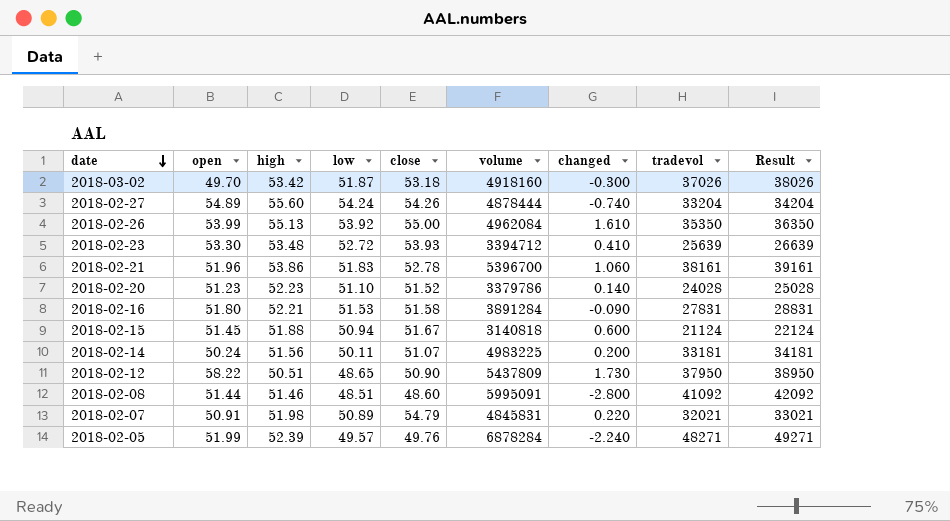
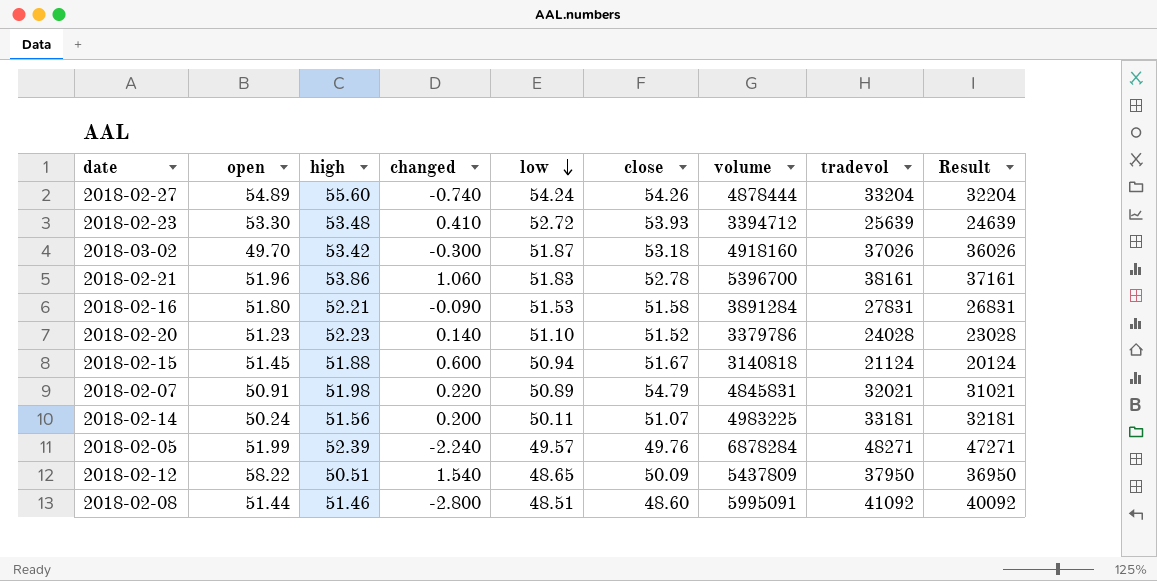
row order: date descending -> low descending
column changed | position: 7 -> 4
column Result | formula: [tradevol] + 1000 -> [tradevol] - 1000
row 2018-02-26: 53.99 | 55.13 | 53.92 | 55.00 | 4962084 | 1.610 | 35350 | 36350 -> none
2018-02-12 | changed: 1.730 -> 1.540
2018-02-12 | close: 50.90 -> 50.09

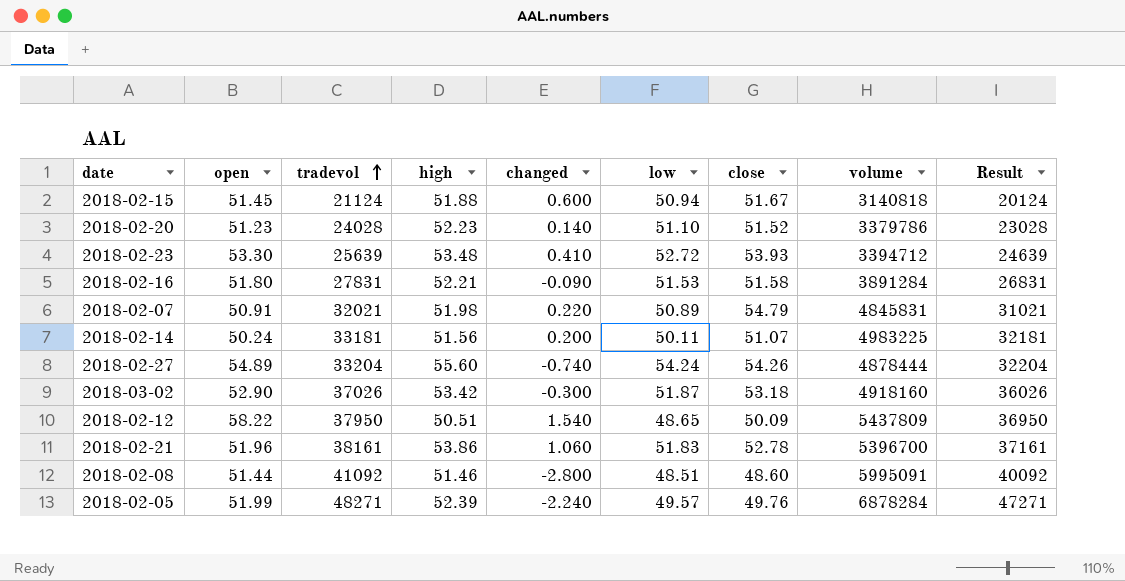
row order: low descending -> tradevol ascending
column tradevol | position: 8 -> 3
2018-03-02 | open: 49.70 -> 52.90

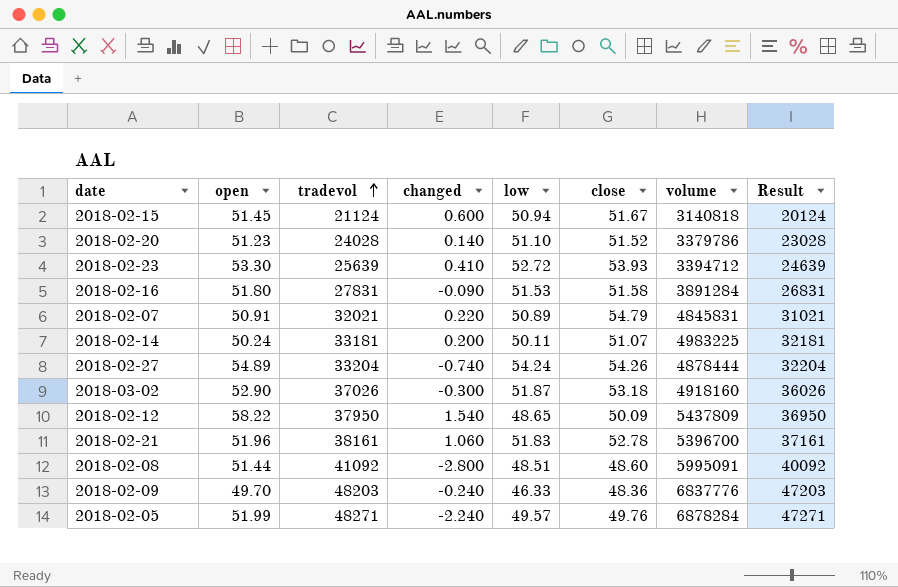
column high | position: 4 -> none
row 2018-02-09: none -> 49.70 | 48203 | -0.240 | 46.33 | 48.36 | 6837776 | 47203

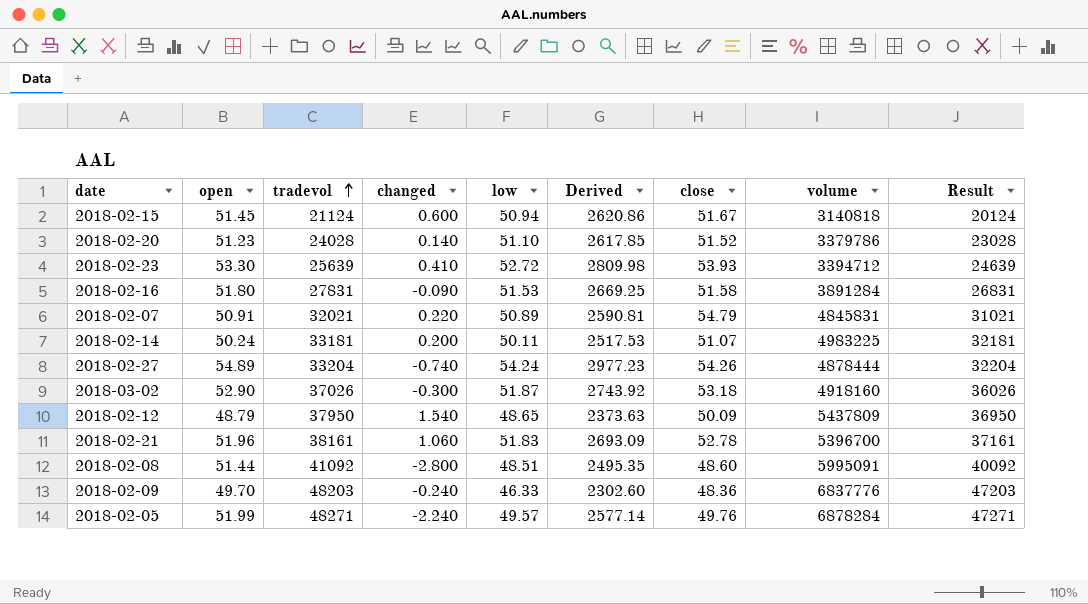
column Derived | formula: none -> [open] * [low]
2018-02-12 | open: 58.22 -> 48.79

